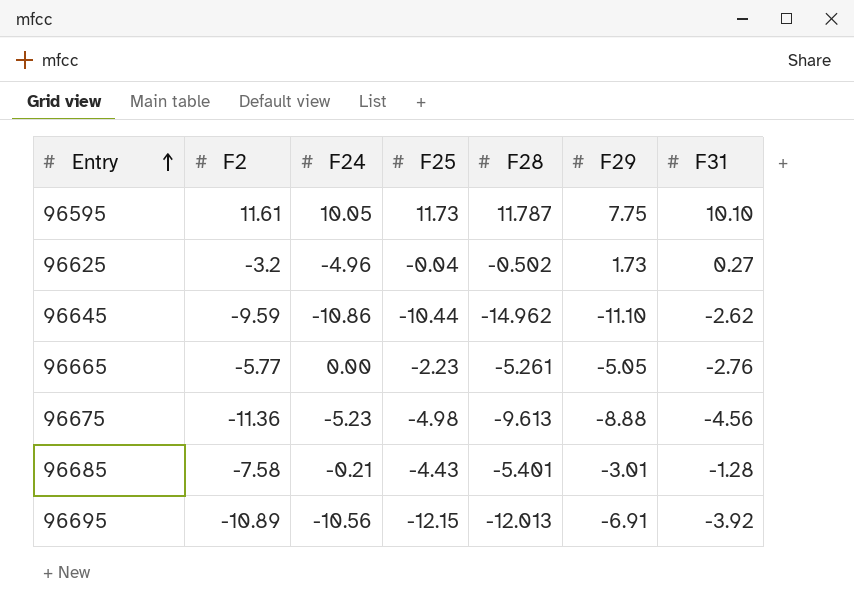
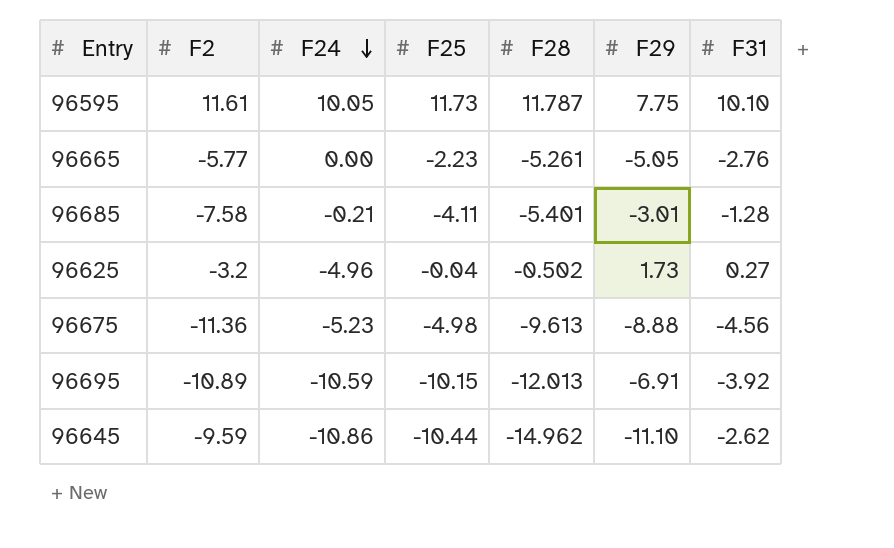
row order: Entry ascending -> F24 descending
96685 | F25: -4.43 -> -4.11
96695 | F24: -10.56 -> -10.59
96695 | F25: -12.15 -> -10.15

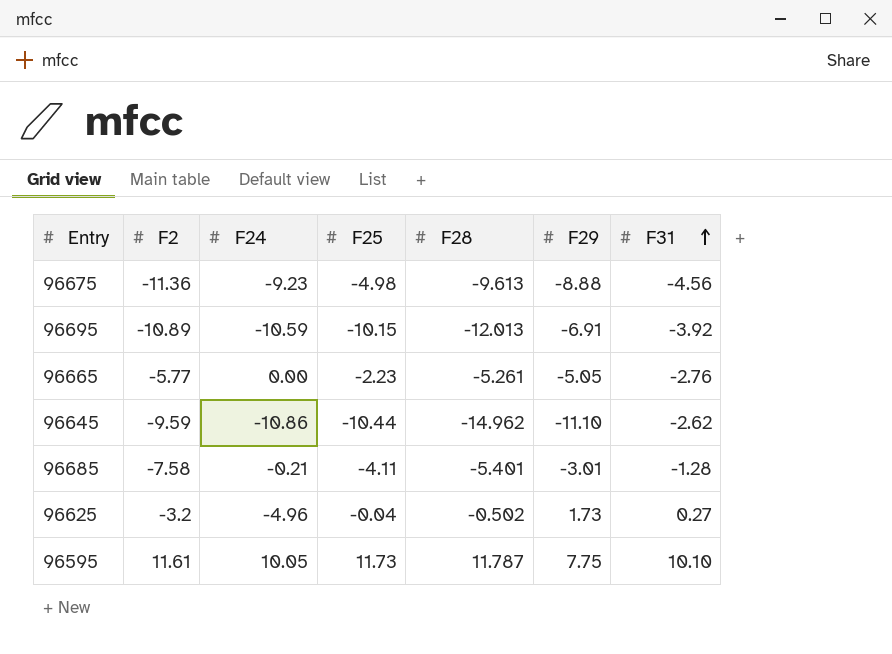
row order: F24 descending -> F31 ascending
96675 | F24: -5.23 -> -9.23

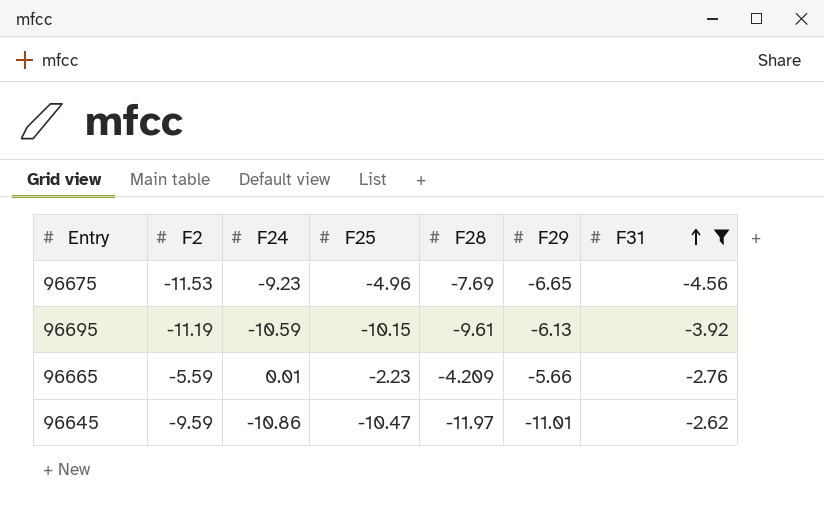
filter: none -> F31 <= -2.62
96675 | F2: -11.36 -> -11.53
96675 | F25: -4.98 -> -4.96
96675 | F28: -9.613 -> -7.69
96675 | F29: -8.88 -> -6.65
96695 | F2: -10.89 -> -11.19
96695 | F28: -12.013 -> -9.61
96695 | F29: -6.91 -> -6.13
96665 | F2: -5.77 -> -5.59
96665 | F24: 0.00 -> 0.01
96665 | F28: -5.261 -> -4.209
96665 | F29: -5.05 -> -5.66
96645 | F25: -10.44 -> -10.47
96645 | F28: -14.962 -> -11.97
96645 | F29: -11.10 -> -11.01

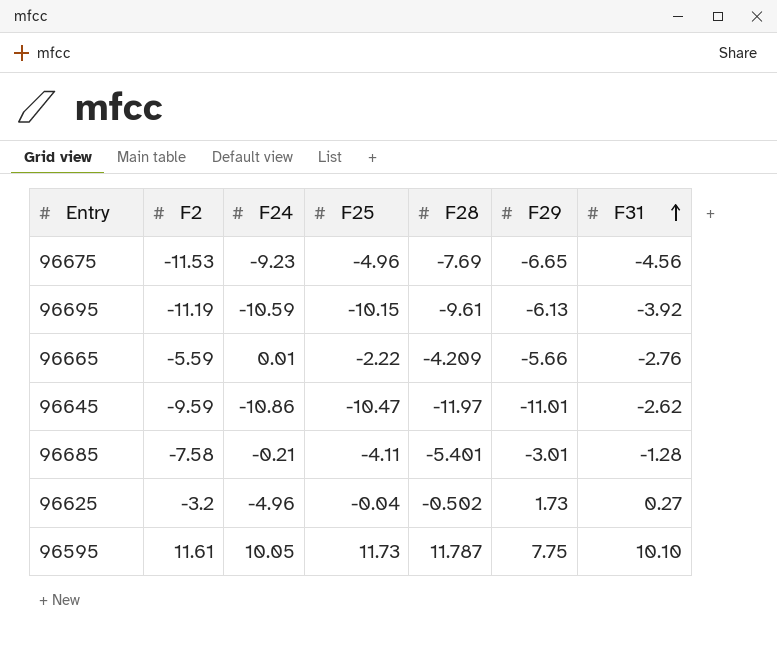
filter: F31 <= -2.62 -> none
96665 | F25: -2.23 -> -2.22

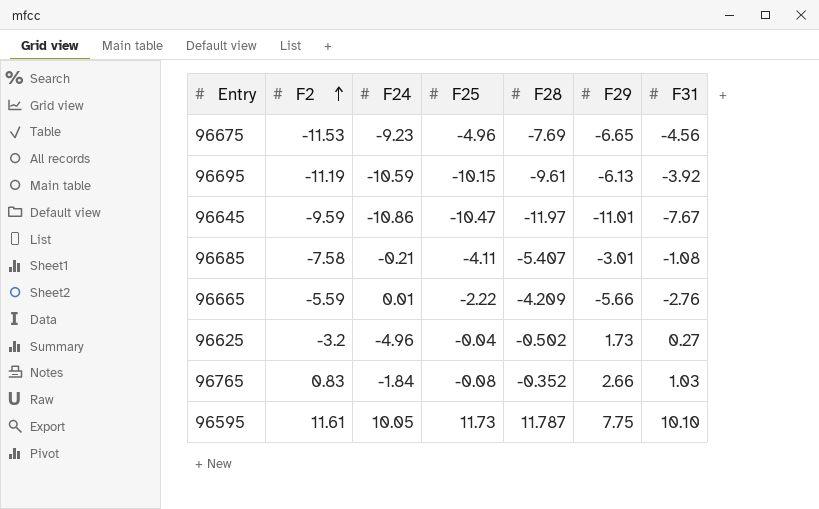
row order: F31 ascending -> F2 ascending
96645 | F31: -2.62 -> -7.67
96685 | F28: -5.401 -> -5.407
96685 | F31: -1.28 -> -1.08
row 96765: none -> 0.83 | -1.84 | -0.08 | -0.352 | 2.66 | 1.03

